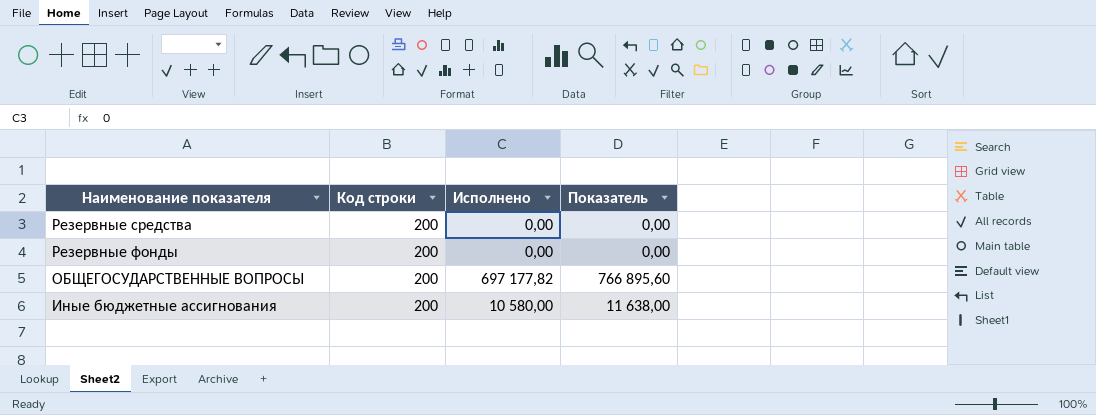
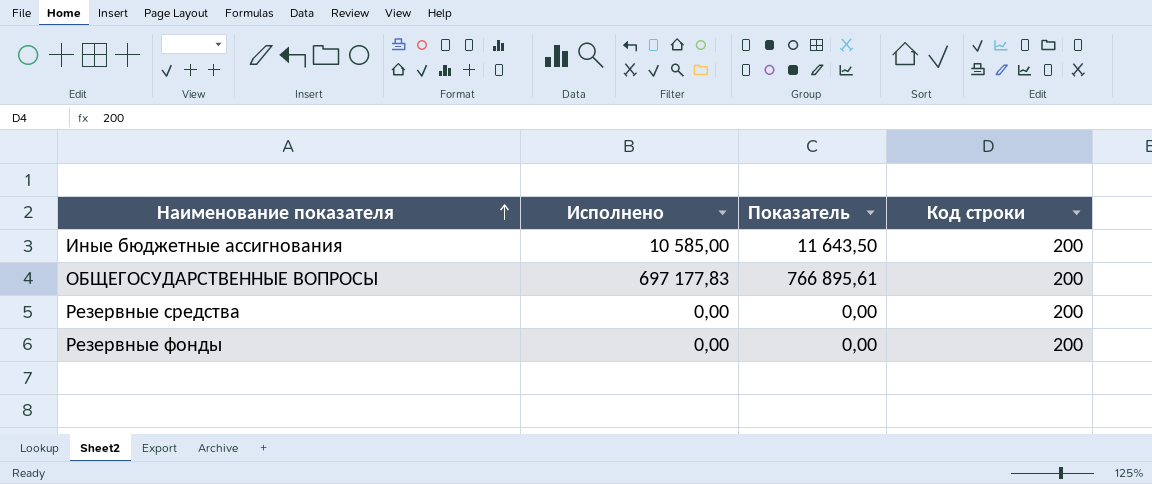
row order: none -> Наименование показателя ascending
column Код строки | position: 2 -> 4
Иные бюджетные ассигнования | Исполнено: 10 580,00 -> 10 585,00
Иные бюджетные ассигнования | Показатель: 11 638,00 -> 11 643,50
ОБЩЕГОСУДАРСТВЕННЫЕ ВОПРОСЫ | Исполнено: 697 177,82 -> 697 177,83
ОБЩЕГОСУДАРСТВЕННЫЕ ВОПРОСЫ | Показатель: 766 895,60 -> 766 895,61

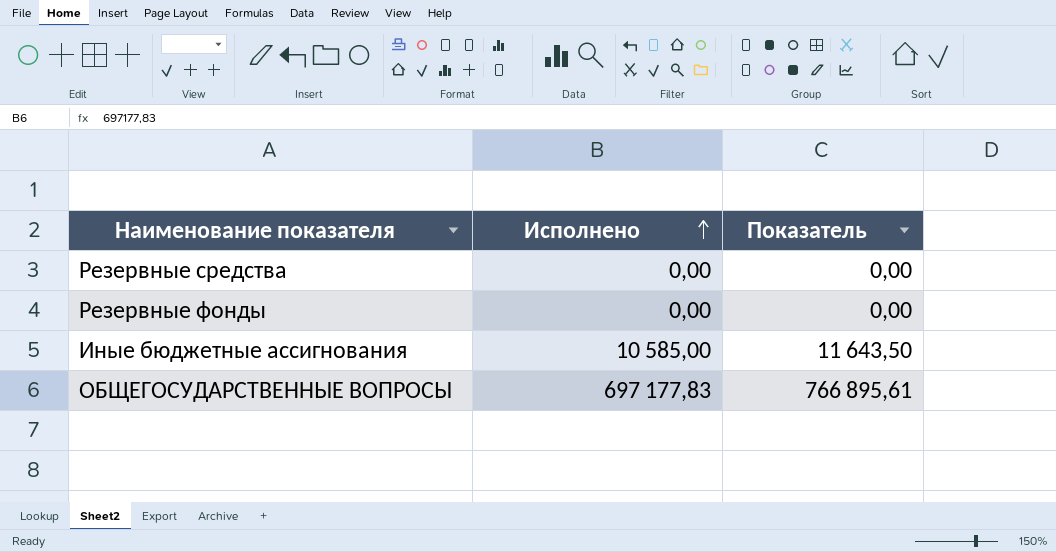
row order: Наименование показателя ascending -> Исполнено ascending
column Код строки | position: 4 -> none

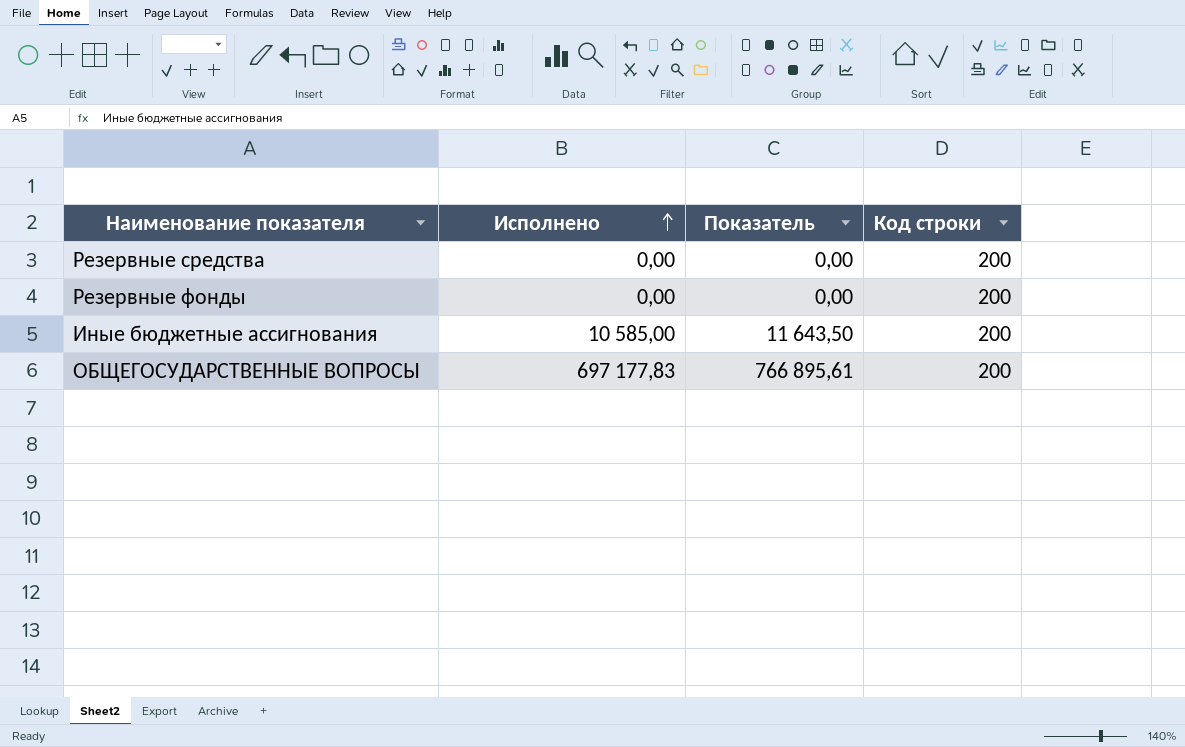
column Код строки | position: none -> 4

